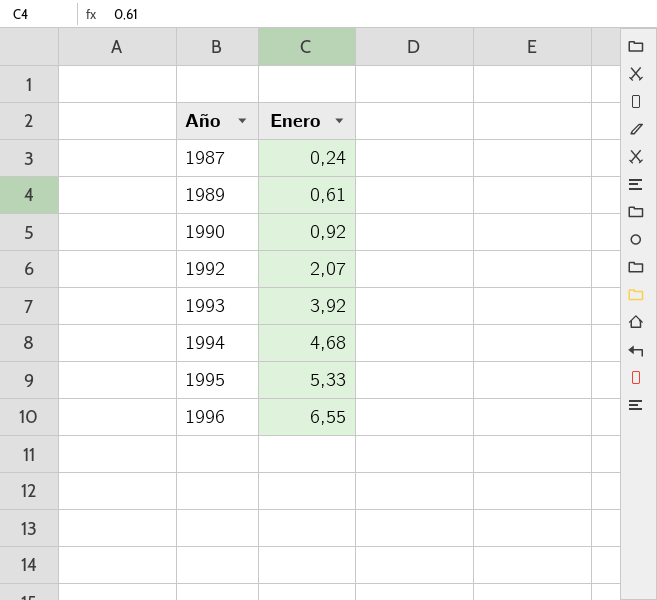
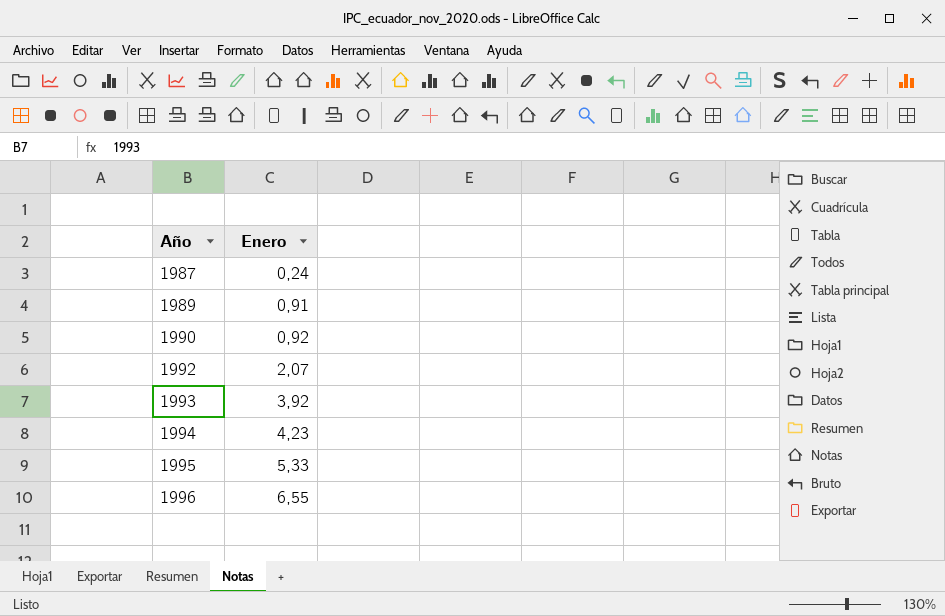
1989 | Enero: 0,61 -> 0,91
1994 | Enero: 4,68 -> 4,23

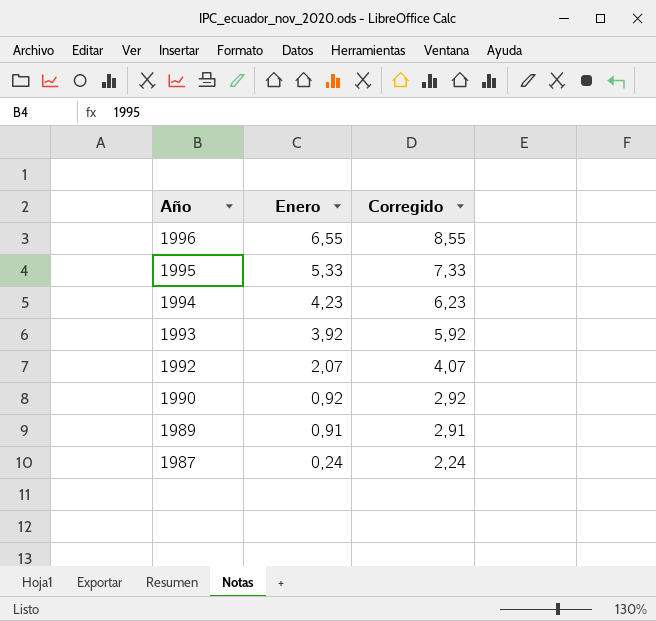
row order: Año ascending -> Año descending
column Corregido | formula: none -> [Enero] + 2

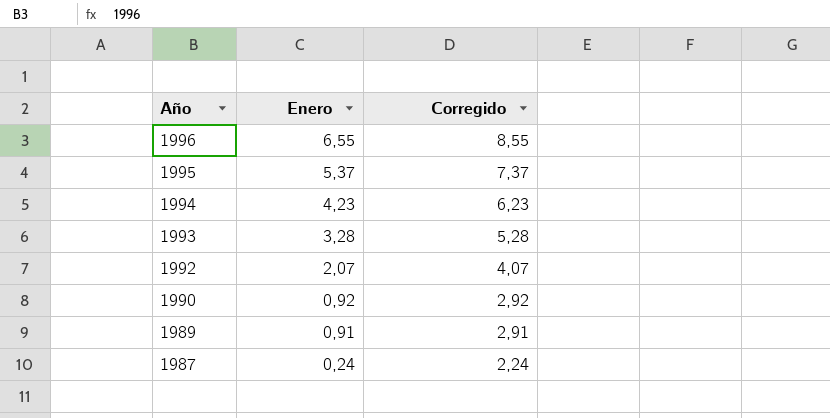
1995 | Enero: 5,33 -> 5,37
1995 | Corregido: 7,33 -> 7,37
1993 | Enero: 3,92 -> 3,28
1993 | Corregido: 5,92 -> 5,28

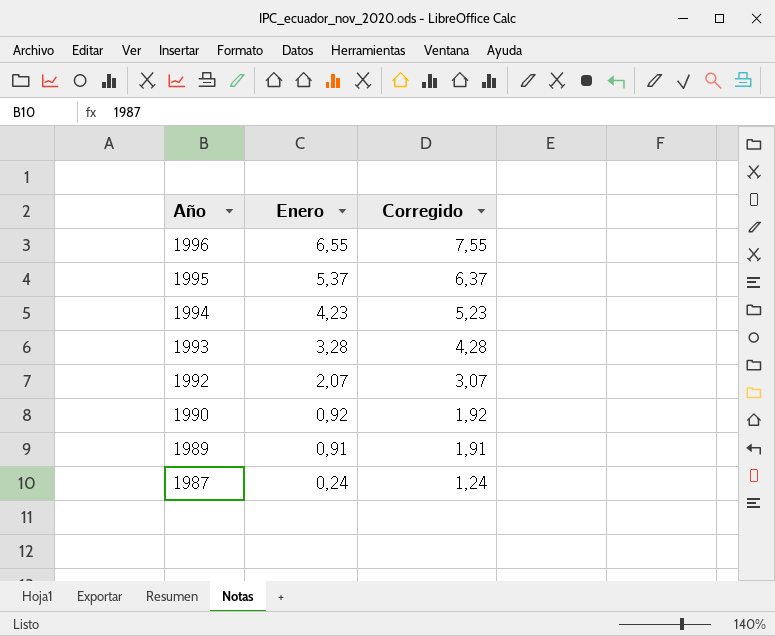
column Corregido | formula: [Enero] + 2 -> [Enero] + 1

